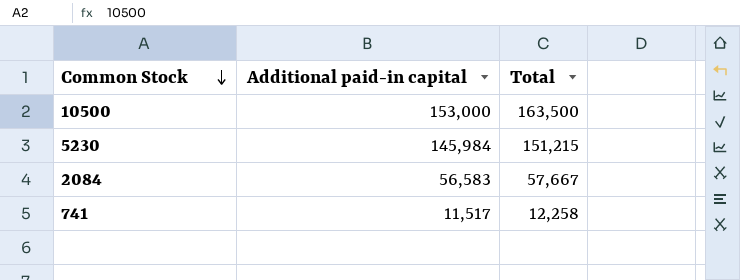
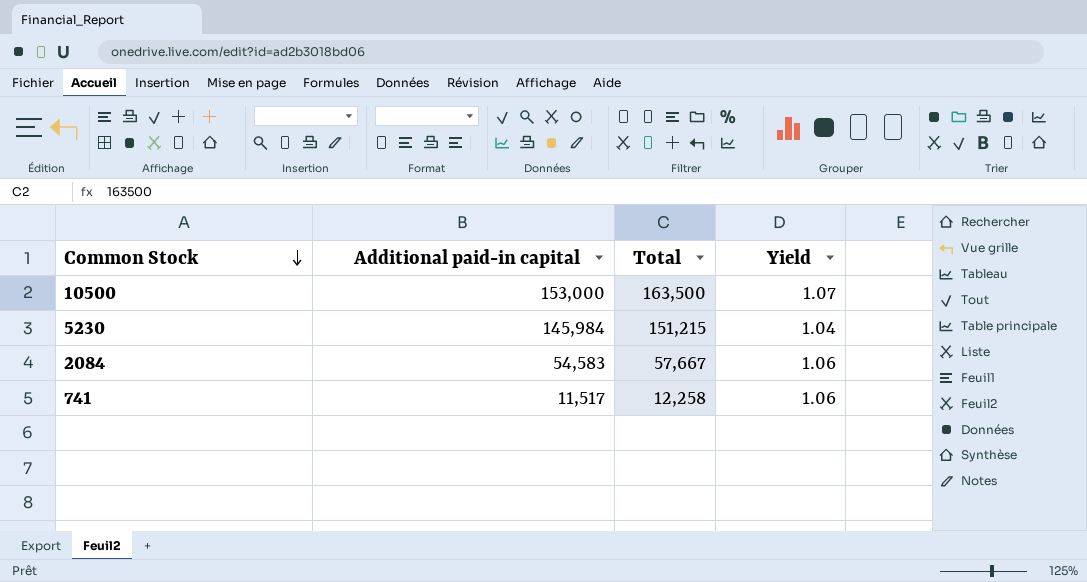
column Yield | formula: none -> [Total] / [Additional paid-in capital]
2084 | Additional paid-in capital: 56,583 -> 54,583

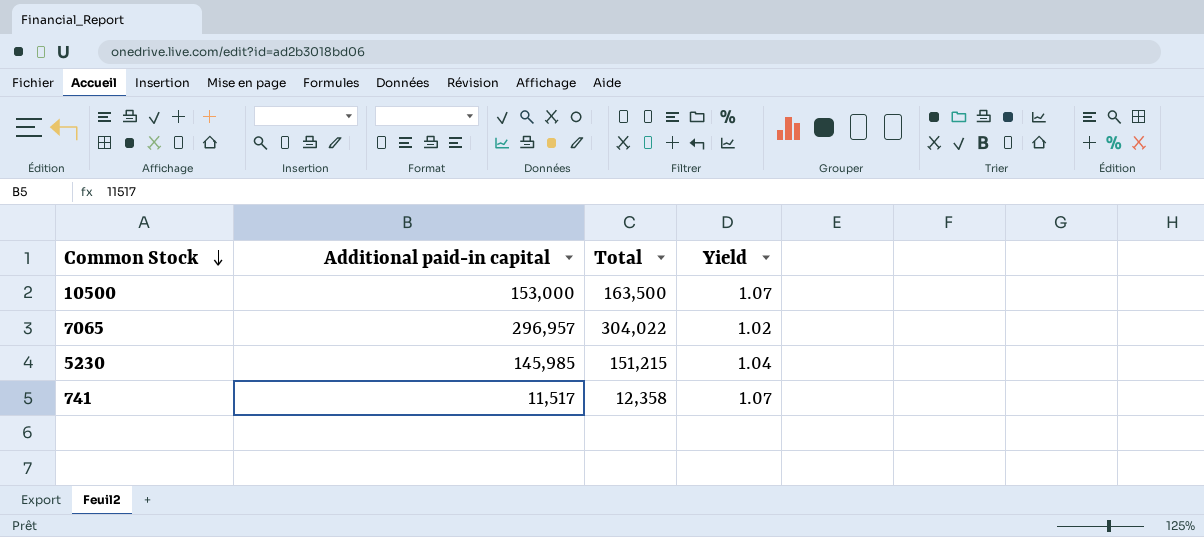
row 2084: 54,583 | 57,667 | 1.06 -> none
row 7065: none -> 296,957 | 304,022 | 1.02
5230 | Additional paid-in capital: 145,984 -> 145,985
741 | Total: 12,258 -> 12,358
741 | Yield: 1.06 -> 1.07

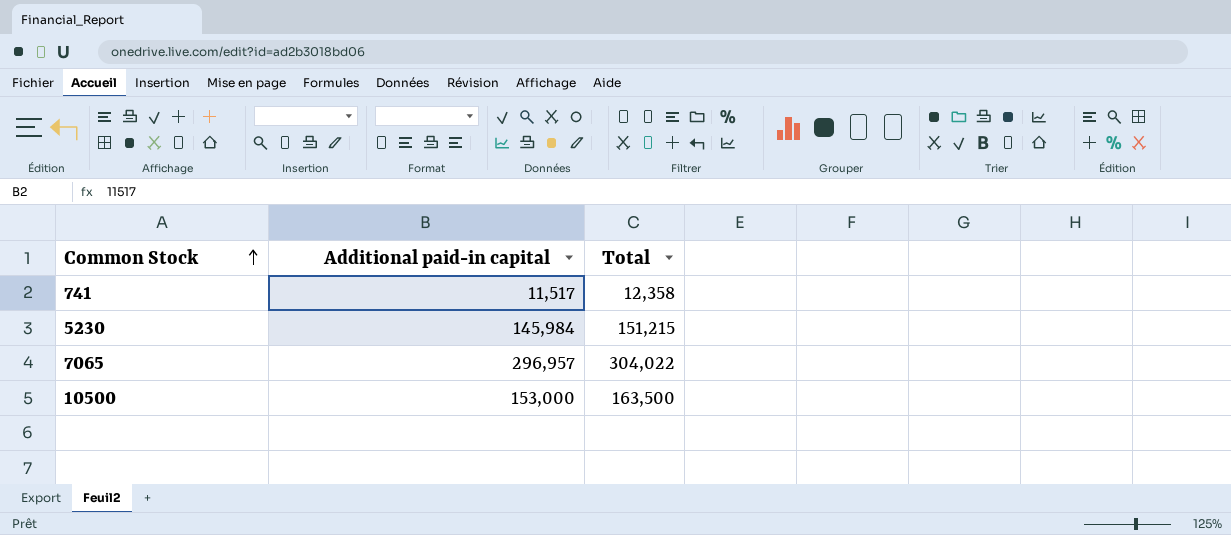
row order: Common Stock descending -> Common Stock ascending
column Yield | formula: [Total] / [Additional paid-in capital] -> none
5230 | Additional paid-in capital: 145,985 -> 145,984

